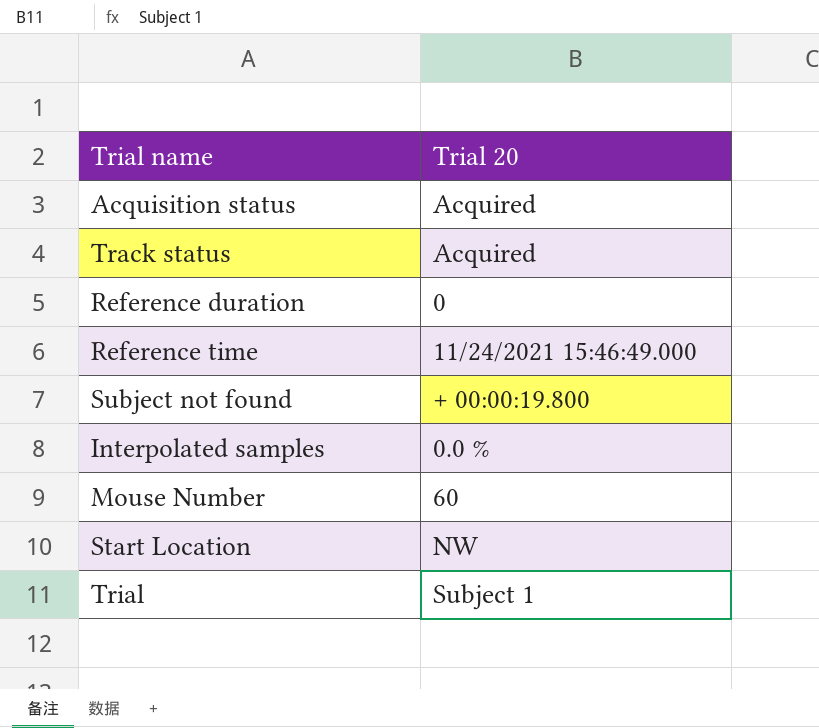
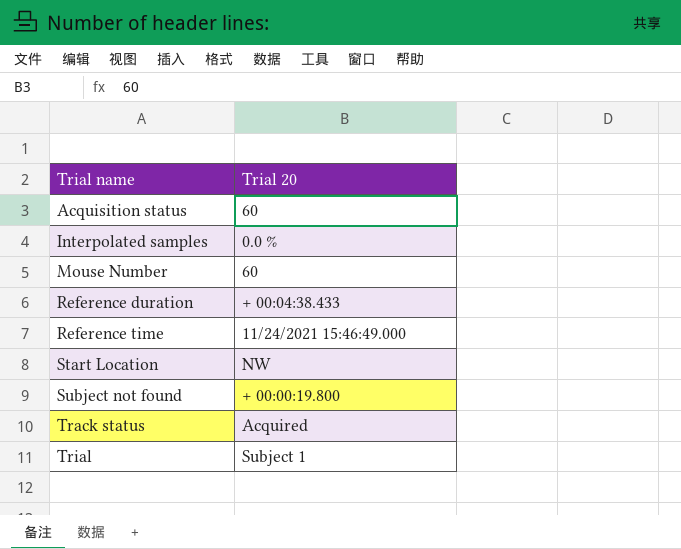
row order: none -> Trial name ascending
Acquisition status | Trial 20: Acquired -> 60
Reference duration | Trial 20: 0 -> + 00:04:38.433

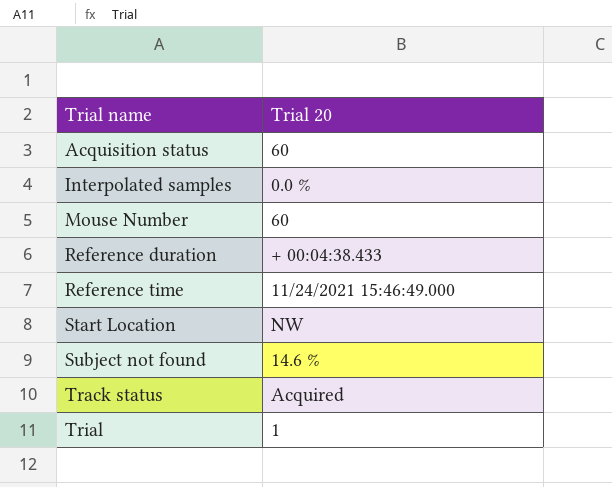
Subject not found | Trial 20: + 00:00:19.800 -> 14.6 %
Trial | Trial 20: Subject 1 -> 1

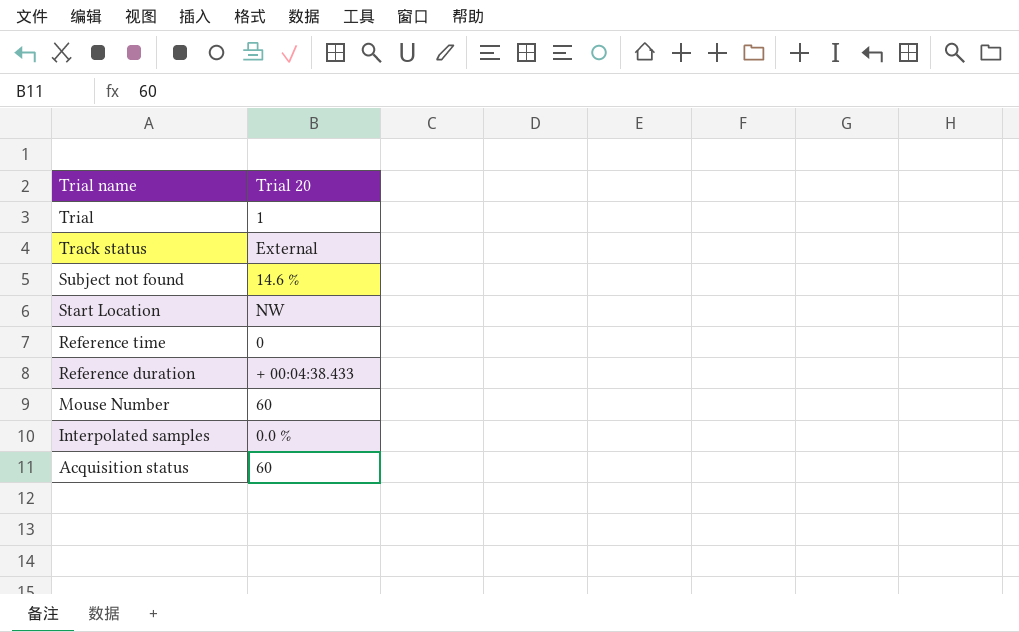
row order: Trial name ascending -> Trial name descending
Track status | Trial 20: Acquired -> External
Reference time | Trial 20: 11/24/2021 15:46:49.000 -> 0

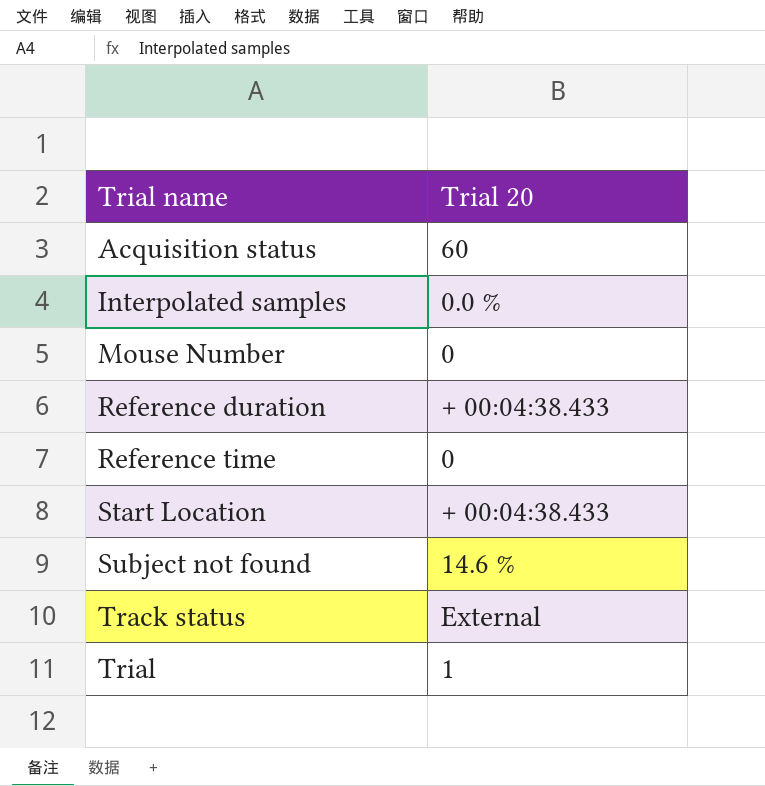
row order: Trial name descending -> Trial name ascending
Mouse Number | Trial 20: 60 -> 0
Start Location | Trial 20: NW -> + 00:04:38.433

